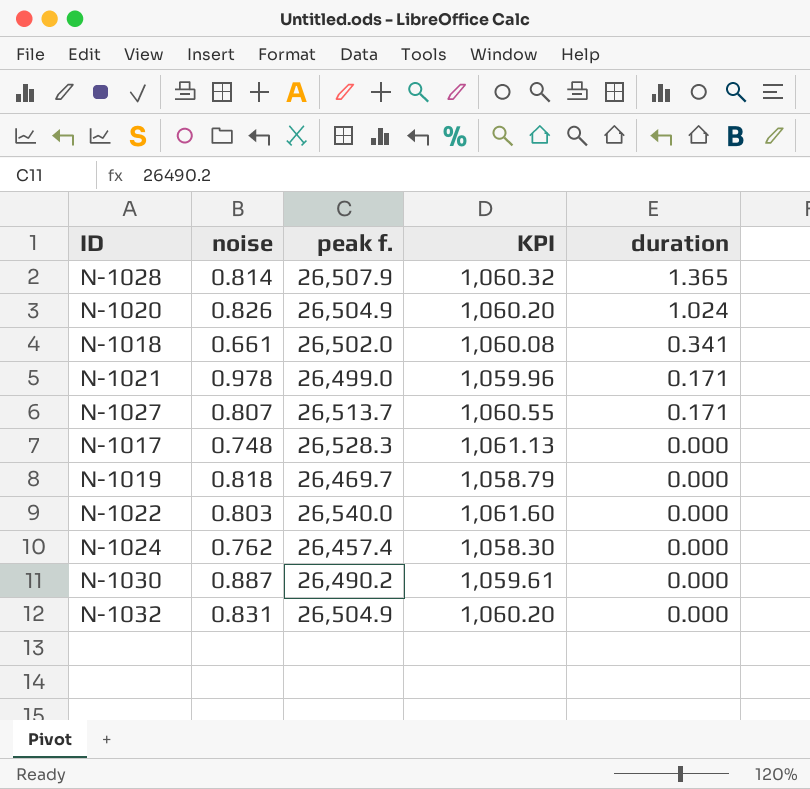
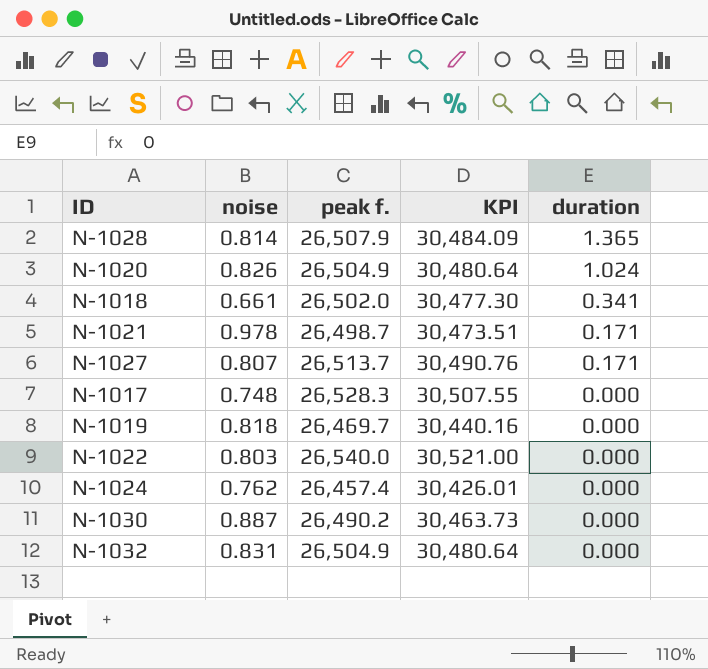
column KPI | formula: [peak f.] * 0.04 -> [peak f.] * 1.15
N-1021 | peak f.: 26,499.0 -> 26,498.7

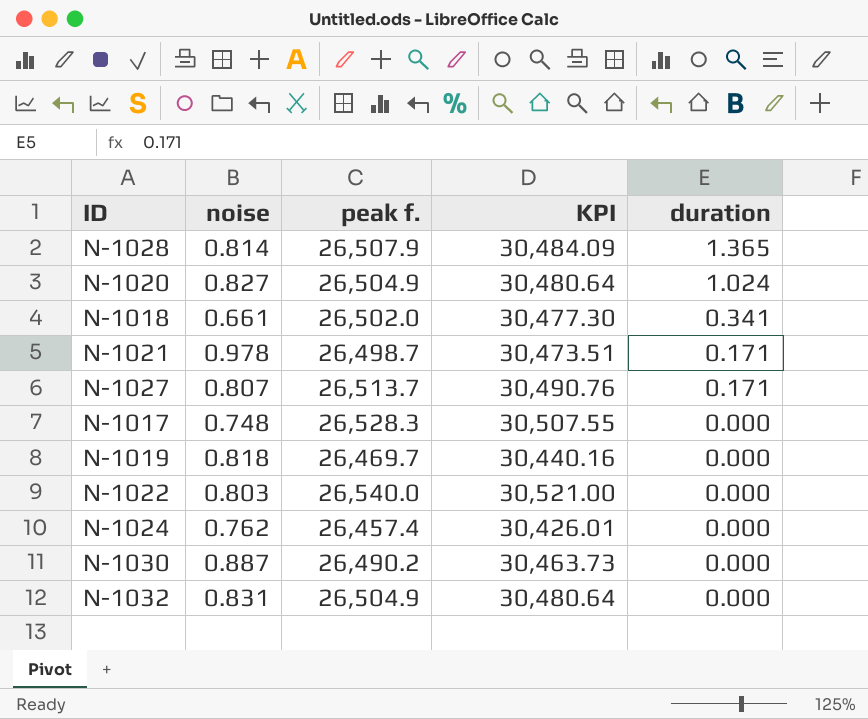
N-1020 | noise: 0.826 -> 0.827

